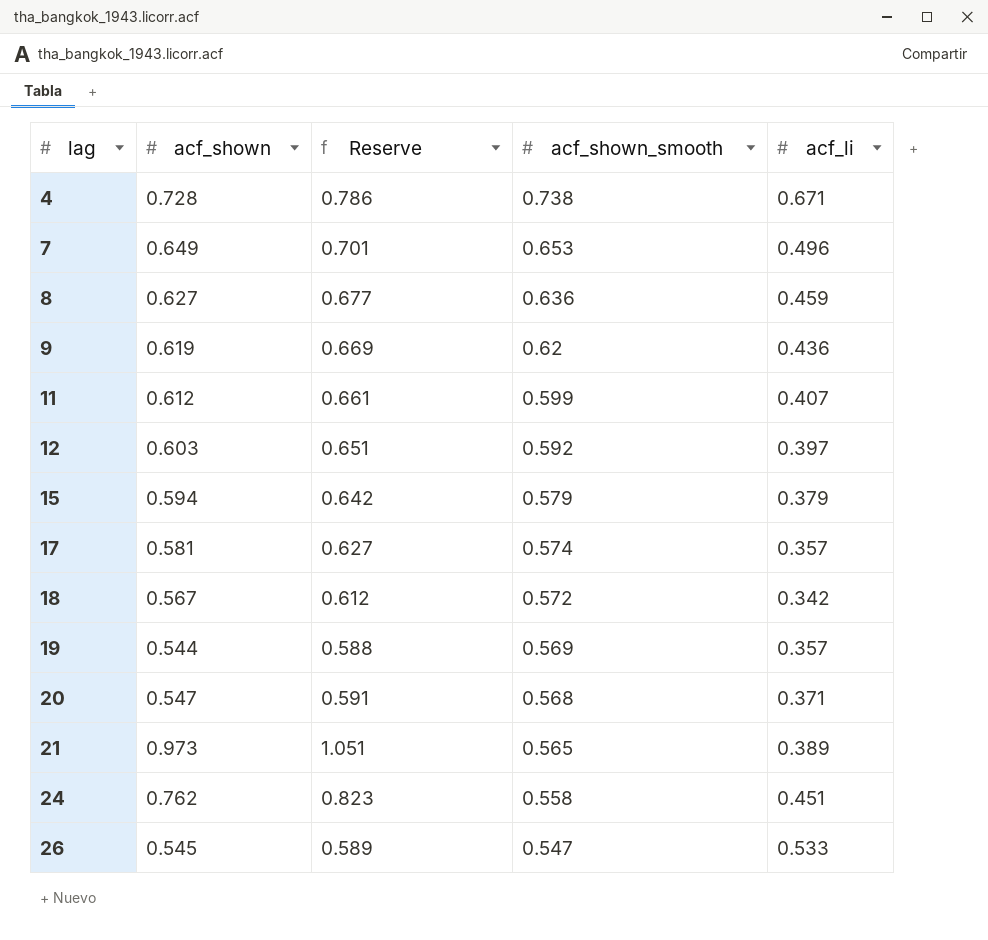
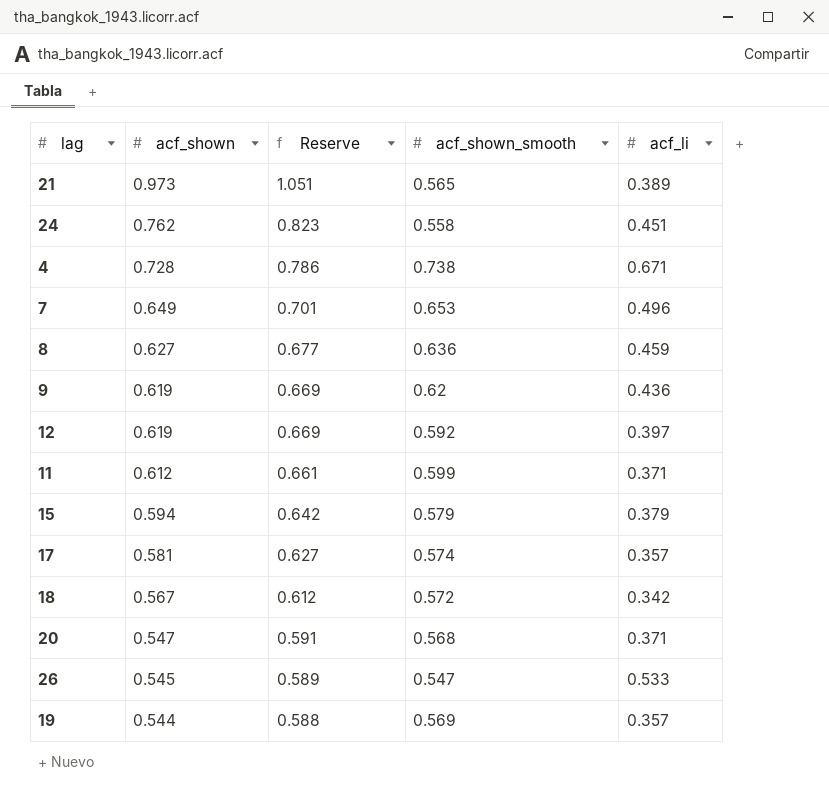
row order: lag ascending -> acf_shown descending
12 | acf_shown: 0.603 -> 0.619
12 | Reserve: 0.651 -> 0.669
11 | acf_li: 0.407 -> 0.371

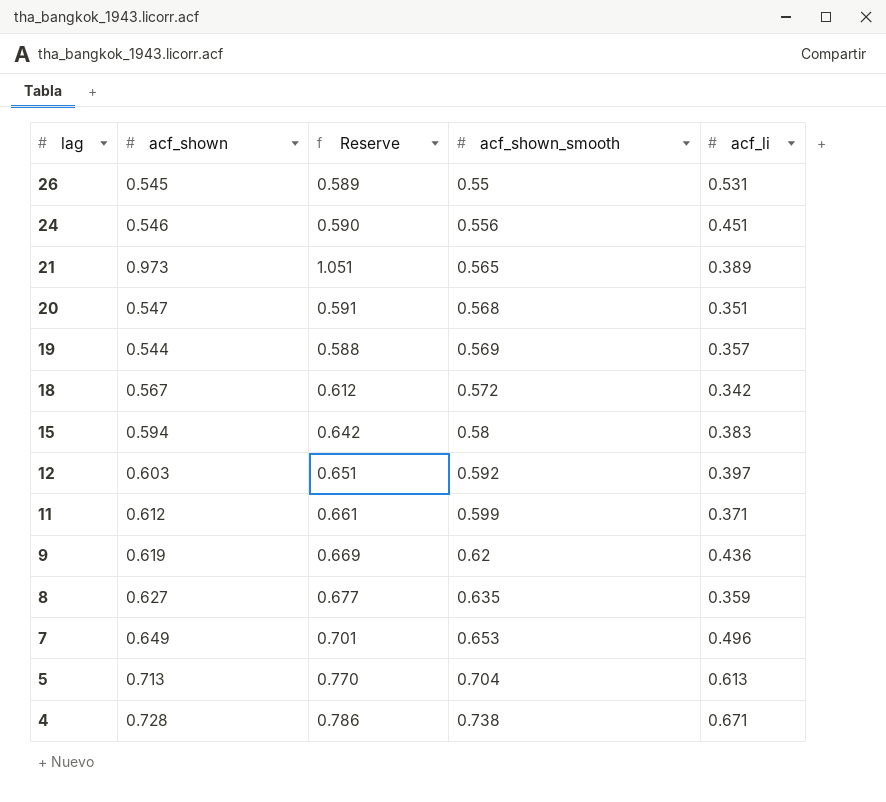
row order: acf_shown descending -> lag descending
row 17: 0.581 | 0.627 | 0.574 | 0.357 -> none
26 | acf_shown_smooth: 0.547 -> 0.55
26 | acf_li: 0.533 -> 0.531
24 | acf_shown: 0.762 -> 0.546
24 | Reserve: 0.823 -> 0.590
24 | acf_shown_smooth: 0.558 -> 0.556
20 | acf_li: 0.371 -> 0.351
15 | acf_shown_smooth: 0.579 -> 0.58
15 | acf_li: 0.379 -> 0.383
12 | acf_shown: 0.619 -> 0.603
12 | Reserve: 0.669 -> 0.651
8 | acf_shown_smooth: 0.636 -> 0.635
8 | acf_li: 0.459 -> 0.359
row 5: none -> 0.713 | 0.770 | 0.704 | 0.613

